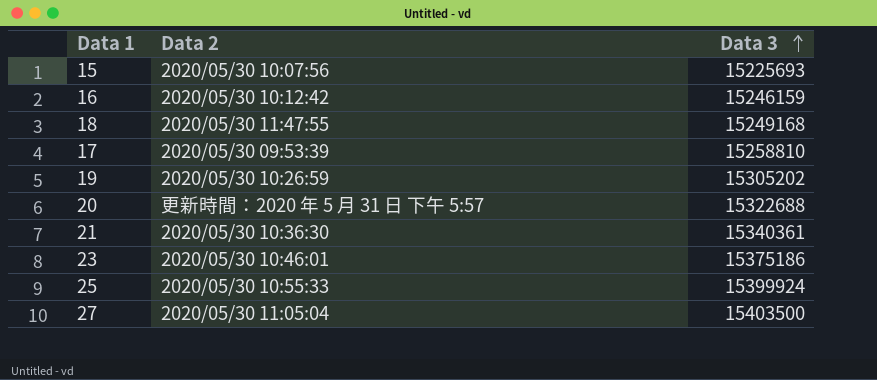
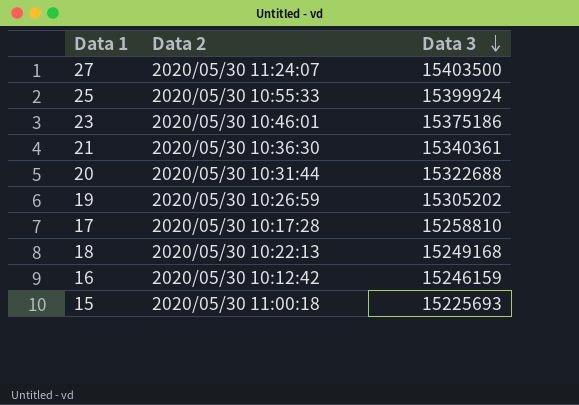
row order: Data 3 ascending -> Data 3 descending
27 | Data 2: 2020/05/30 11:05:04 -> 2020/05/30 11:24:07
20 | Data 2: 更新時間：2020 年 5 月 31 日 下午 5:57 -> 2020/05/30 10:31:44
17 | Data 2: 2020/05/30 09:53:39 -> 2020/05/30 10:17:28
18 | Data 2: 2020/05/30 11:47:55 -> 2020/05/30 10:22:13
15 | Data 2: 2020/05/30 10:07:56 -> 2020/05/30 11:00:18

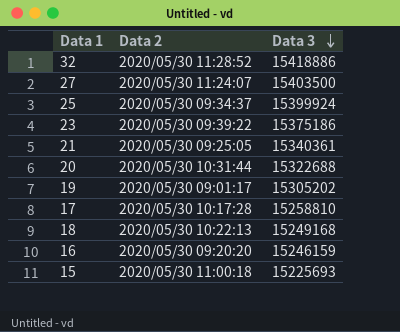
row 32: none -> 2020/05/30 11:28:52 | 15418886
25 | Data 2: 2020/05/30 10:55:33 -> 2020/05/30 09:34:37
23 | Data 2: 2020/05/30 10:46:01 -> 2020/05/30 09:39:22
21 | Data 2: 2020/05/30 10:36:30 -> 2020/05/30 09:25:05
19 | Data 2: 2020/05/30 10:26:59 -> 2020/05/30 09:01:17
16 | Data 2: 2020/05/30 10:12:42 -> 2020/05/30 09:20:20

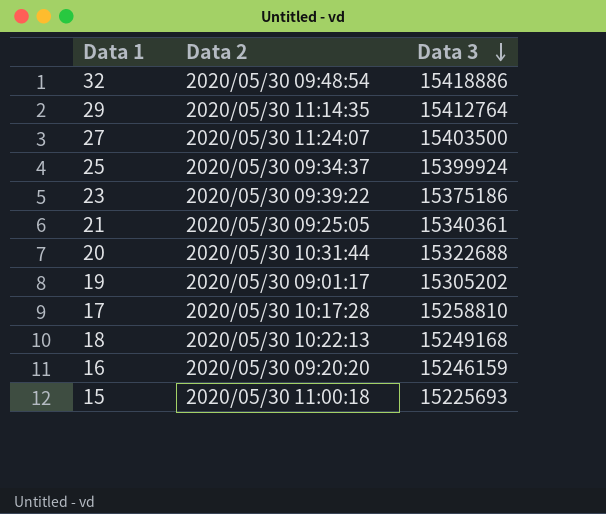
32 | Data 2: 2020/05/30 11:28:52 -> 2020/05/30 09:48:54
row 29: none -> 2020/05/30 11:14:35 | 15412764

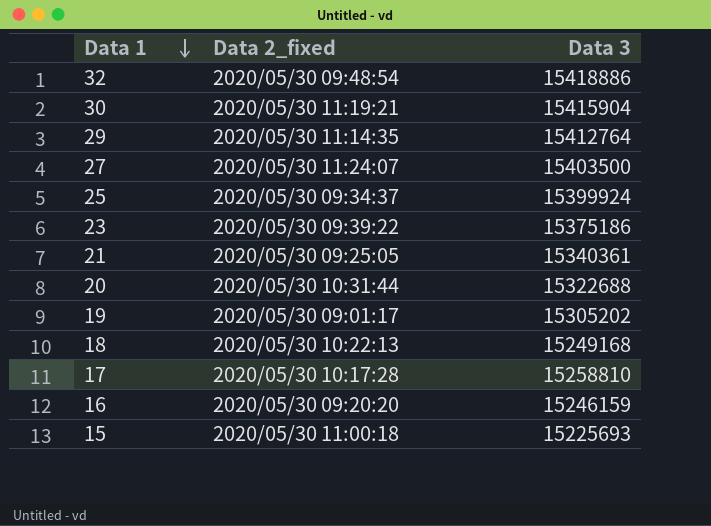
row order: Data 3 descending -> Data 1 descending
column name: Data 2 -> Data 2_fixed
row 30: none -> 2020/05/30 11:19:21 | 15415904

